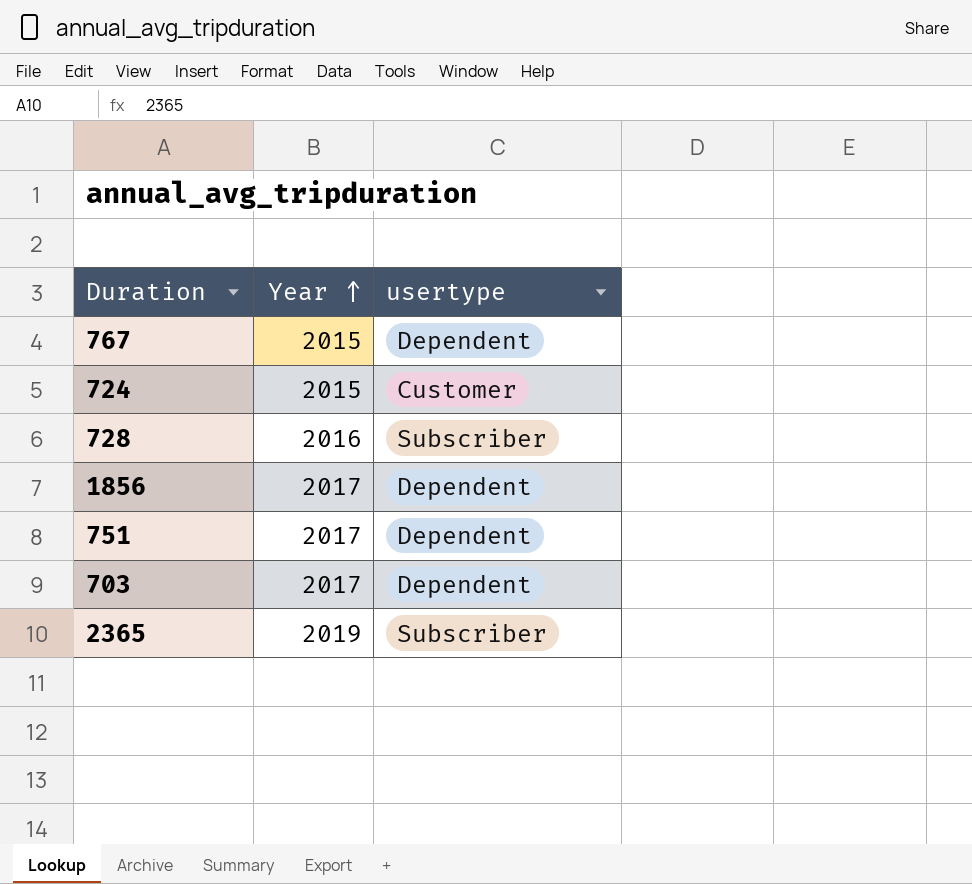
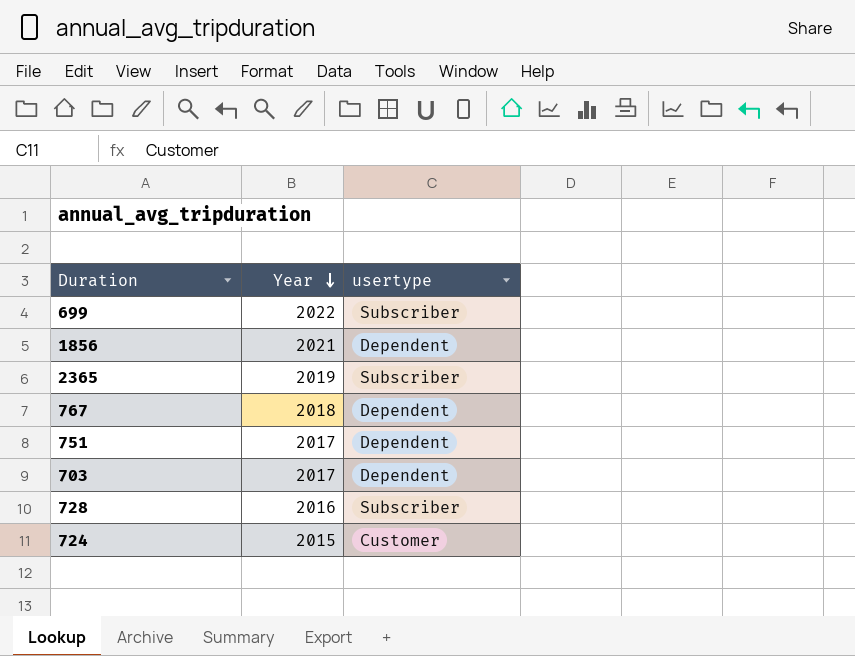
row order: Year ascending -> Year descending
row 699: none -> 2022 | Subscriber
1856 | Year: 2017 -> 2021
767 | Year: 2015 -> 2018

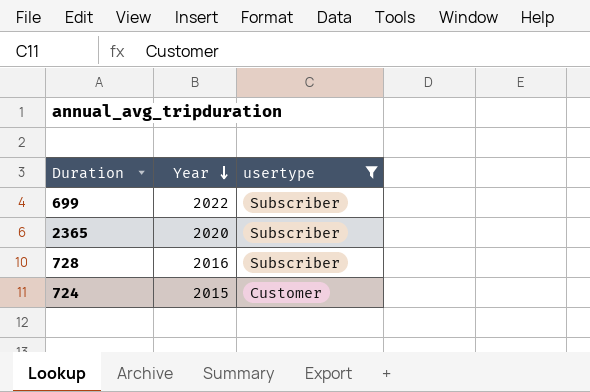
filter: none -> usertype != Dependent
2365 | Year: 2019 -> 2020

